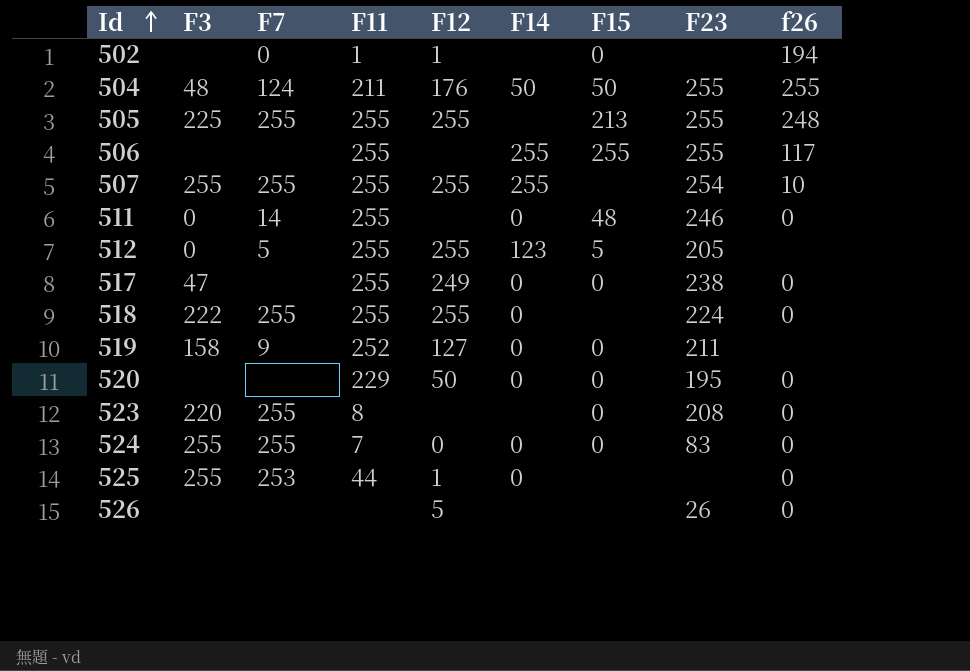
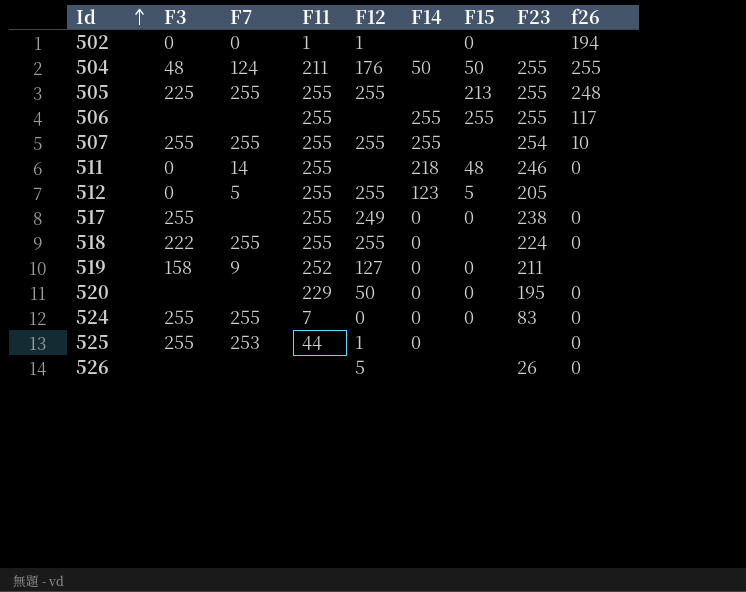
row 523: 220 | 255 | 8 | none | none | 0 | 208 | 0 -> none
502 | F3: none -> 0
511 | F14: 0 -> 218
517 | F3: 47 -> 255

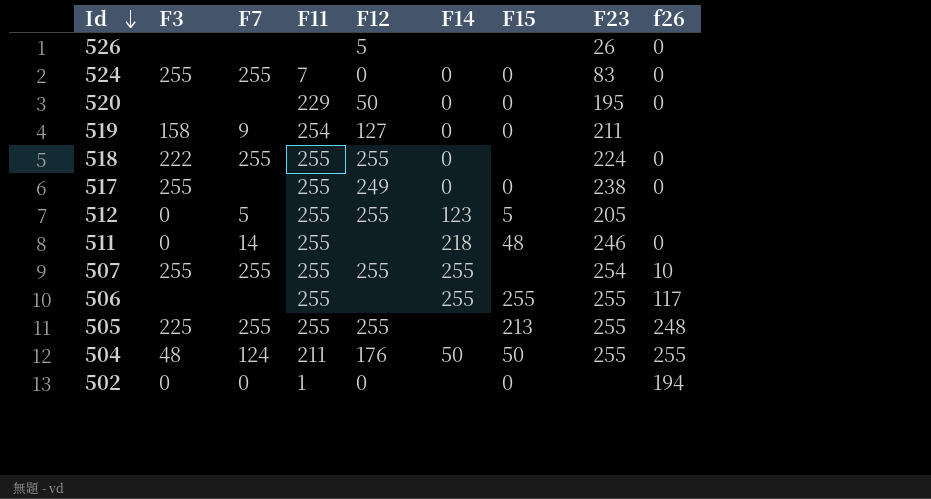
row order: Id ascending -> Id descending
row 525: 255 | 253 | 44 | 1 | 0 | none | none | 0 -> none
519 | F11: 252 -> 254
502 | F12: 1 -> 0

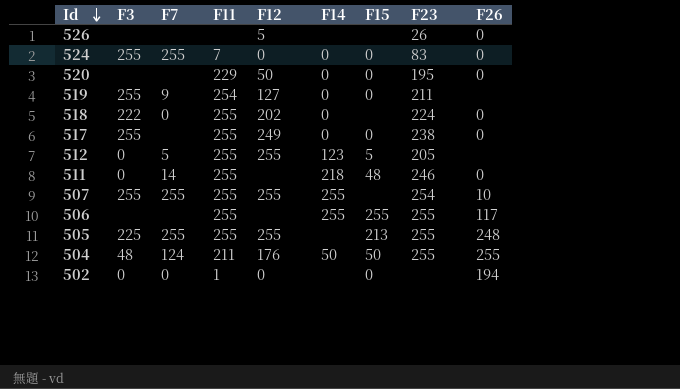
column name: f26 -> F26
519 | F3: 158 -> 255
518 | F7: 255 -> 0
518 | F12: 255 -> 202

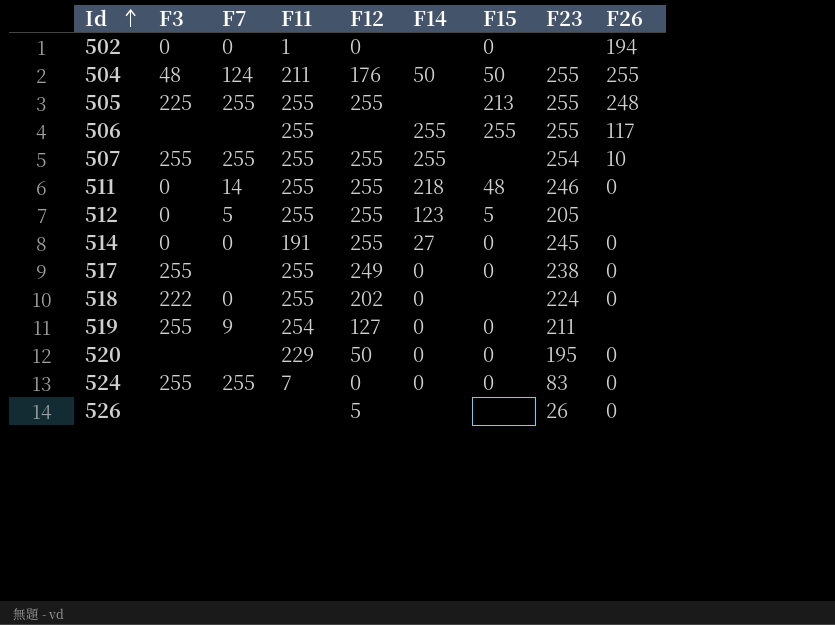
row order: Id descending -> Id ascending
511 | F12: none -> 255
row 514: none -> 0 | 0 | 191 | 255 | 27 | 0 | 245 | 0

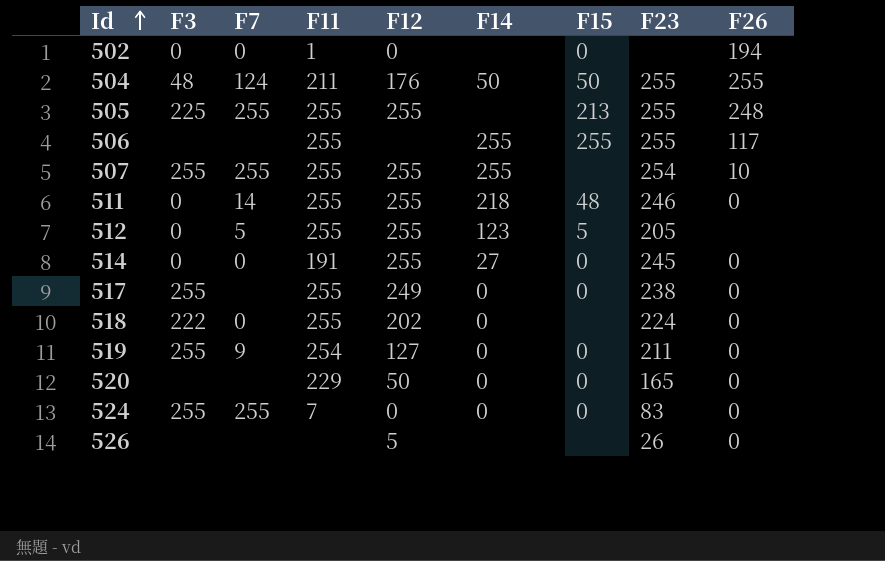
519 | F26: none -> 0
520 | F23: 195 -> 165

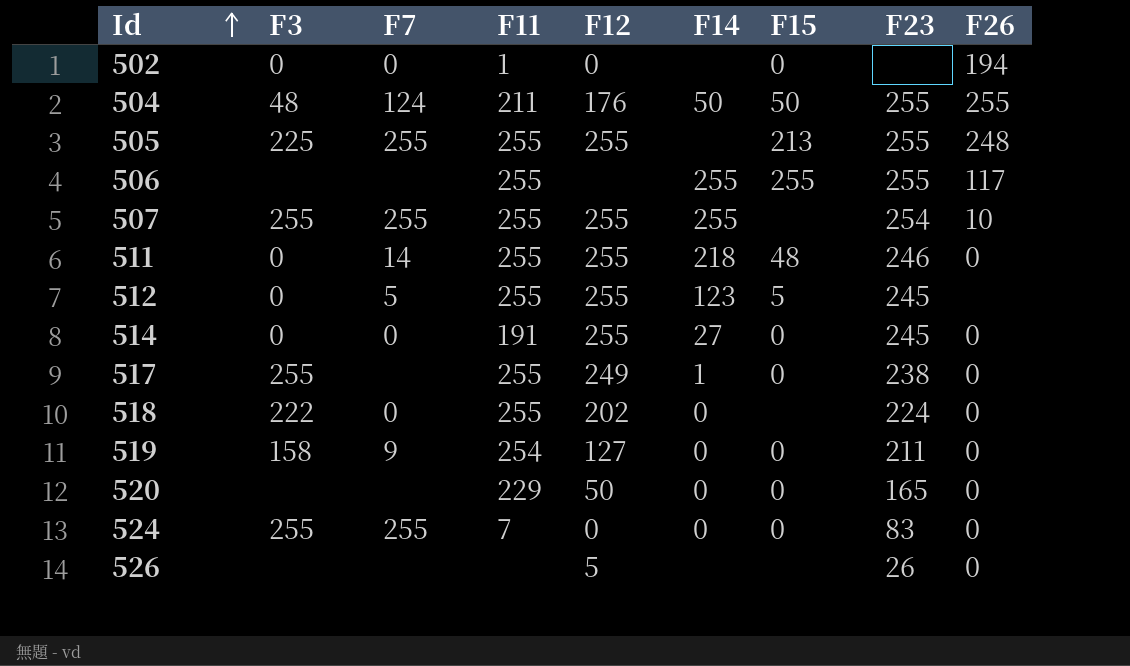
512 | F23: 205 -> 245
517 | F14: 0 -> 1
519 | F3: 255 -> 158

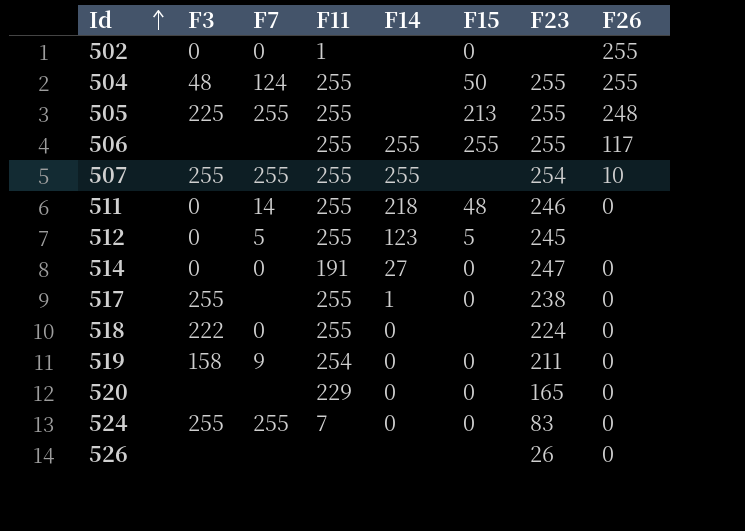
column F12 | position: 5 -> none
502 | F26: 194 -> 255
504 | F11: 211 -> 255
504 | F14: 50 -> none
514 | F23: 245 -> 247

